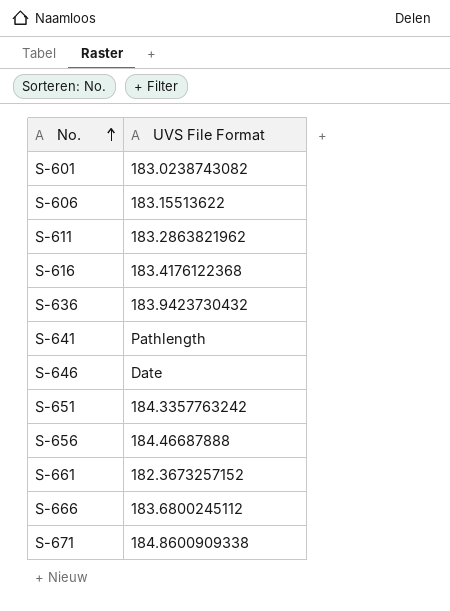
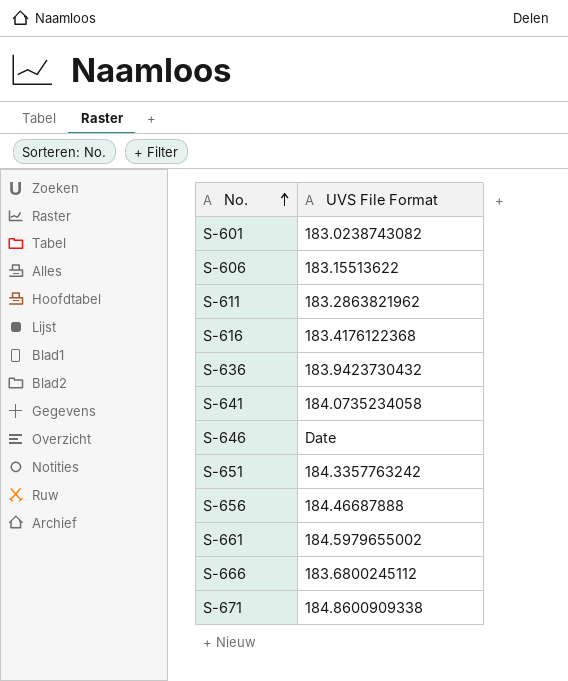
S-641 | UVS File Format: Pathlength -> 184.0735234058
S-661 | UVS File Format: 182.3673257152 -> 184.5979655002

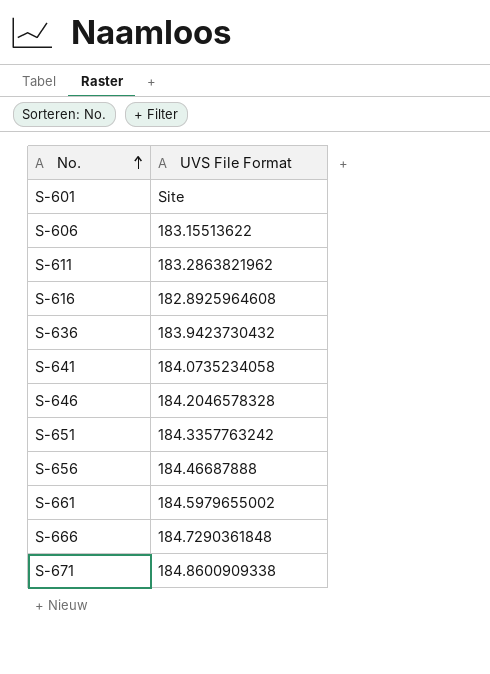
S-601 | UVS File Format: 183.0238743082 -> Site
S-616 | UVS File Format: 183.4176122368 -> 182.8925964608
S-646 | UVS File Format: Date -> 184.2046578328
S-666 | UVS File Format: 183.6800245112 -> 184.7290361848

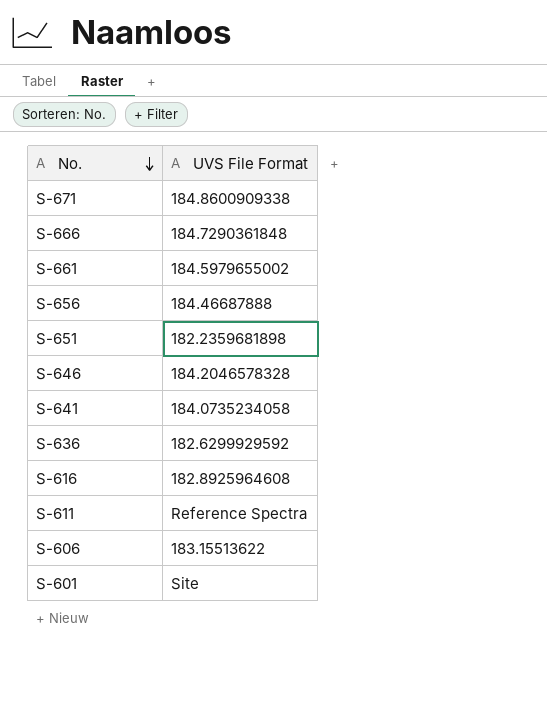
row order: No. ascending -> No. descending
S-651 | UVS File Format: 184.3357763242 -> 182.2359681898
S-636 | UVS File Format: 183.9423730432 -> 182.6299929592
S-611 | UVS File Format: 183.2863821962 -> Reference Spectra

